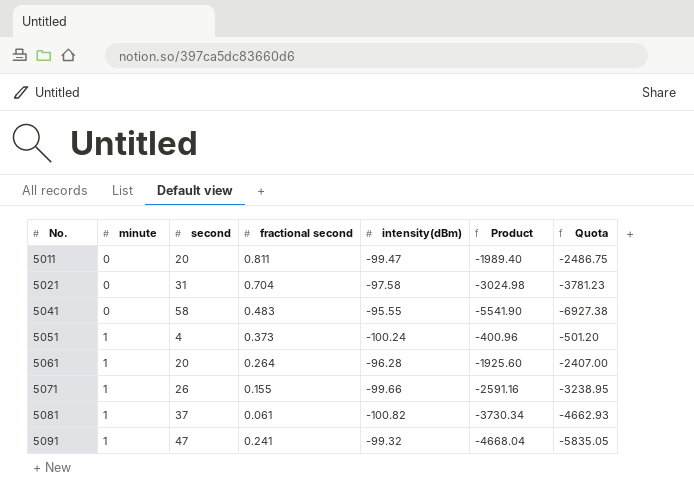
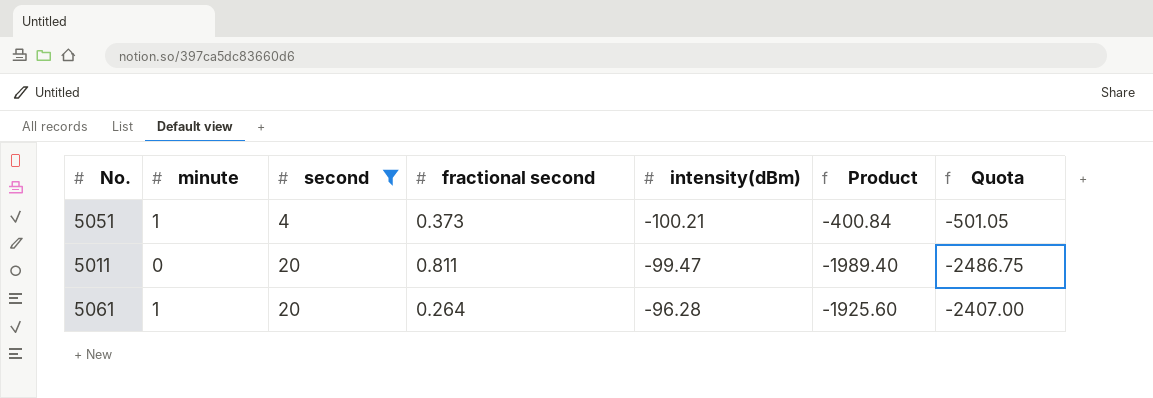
filter: none -> second <= 20
row order: No. ascending -> second ascending
5051 | intensity(dBm): -100.24 -> -100.21
5051 | Product: -400.96 -> -400.84
5051 | Quota: -501.20 -> -501.05

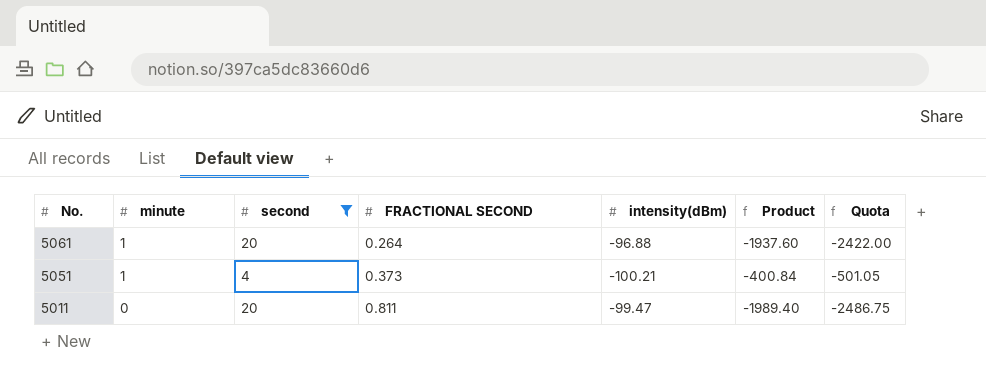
row order: second ascending -> No. descending
column name: fractional second -> FRACTIONAL SECOND
5061 | intensity(dBm): -96.28 -> -96.88
5061 | Product: -1925.60 -> -1937.60
5061 | Quota: -2407.00 -> -2422.00

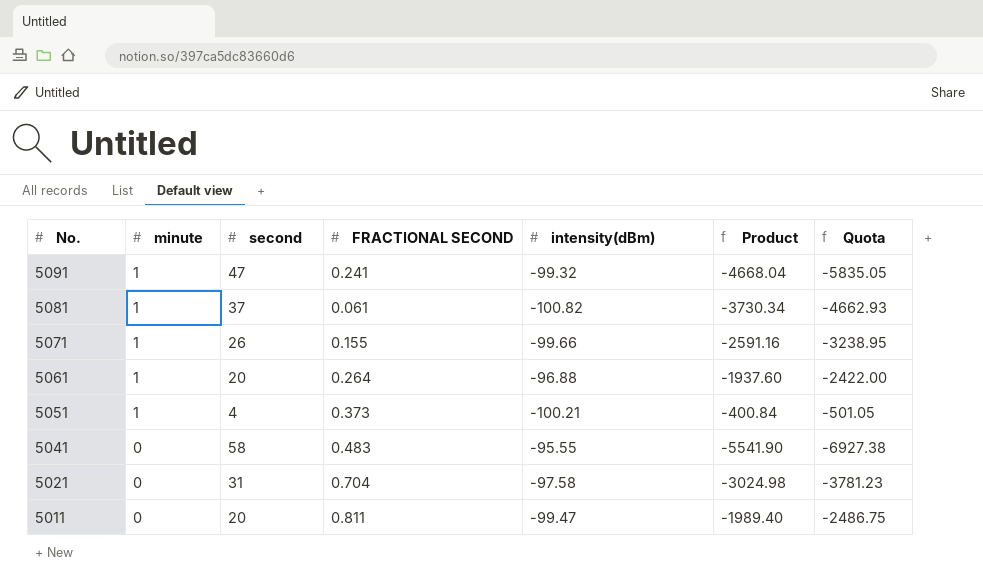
filter: second <= 20 -> none

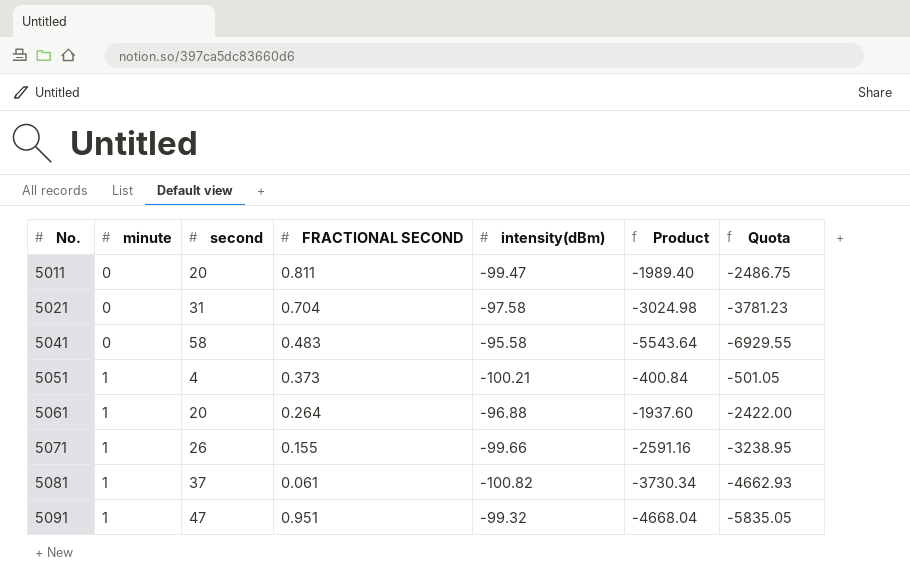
row order: No. descending -> No. ascending
5041 | intensity(dBm): -95.55 -> -95.58
5041 | Product: -5541.90 -> -5543.64
5041 | Quota: -6927.38 -> -6929.55
5091 | FRACTIONAL SECOND: 0.241 -> 0.951

